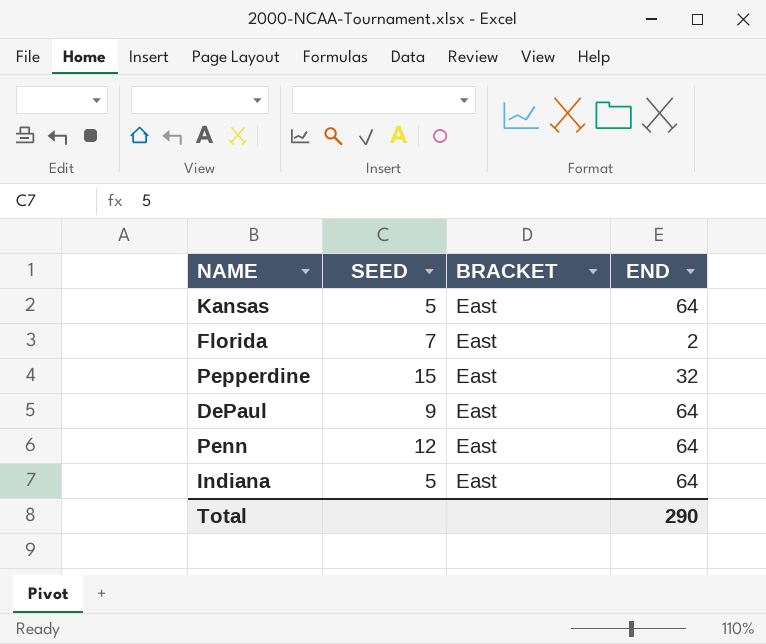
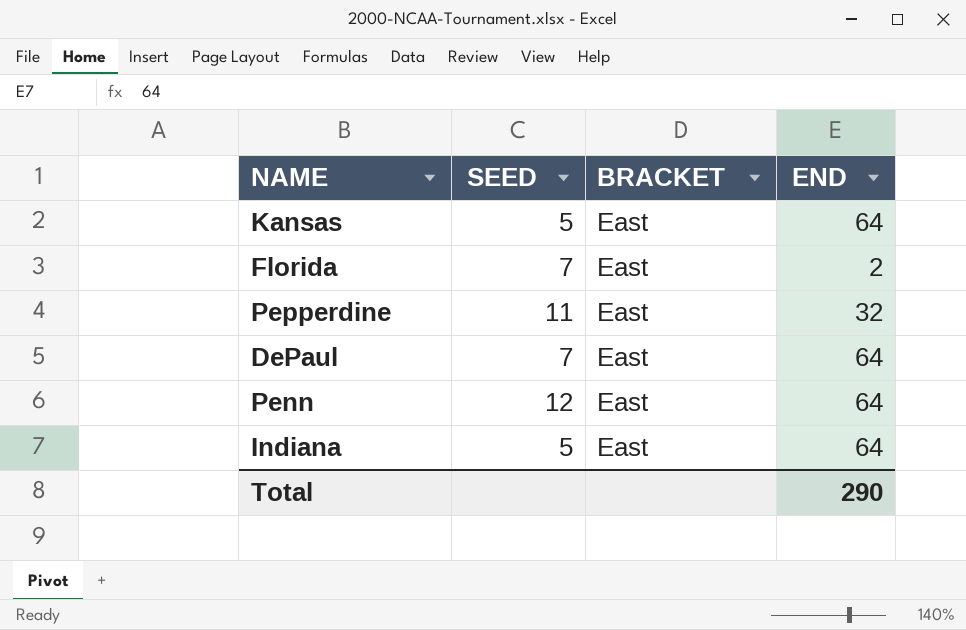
Pepperdine | SEED: 15 -> 11
DePaul | SEED: 9 -> 7

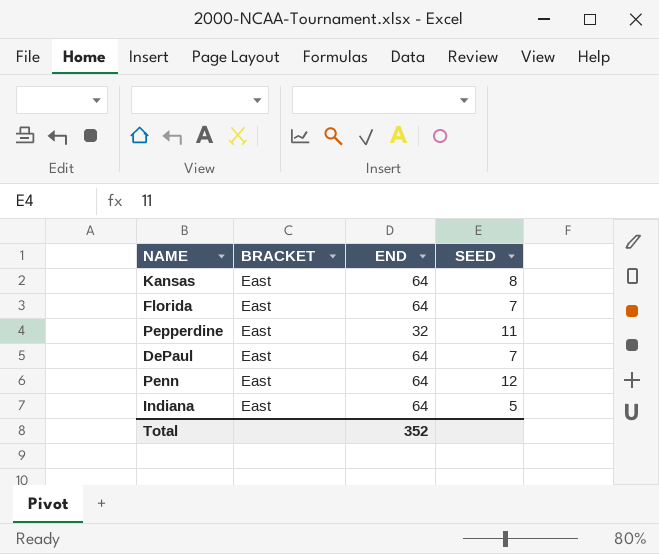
column SEED | position: 2 -> 4
Kansas | SEED: 5 -> 8
Florida | END: 2 -> 64
Total | END: 290 -> 352

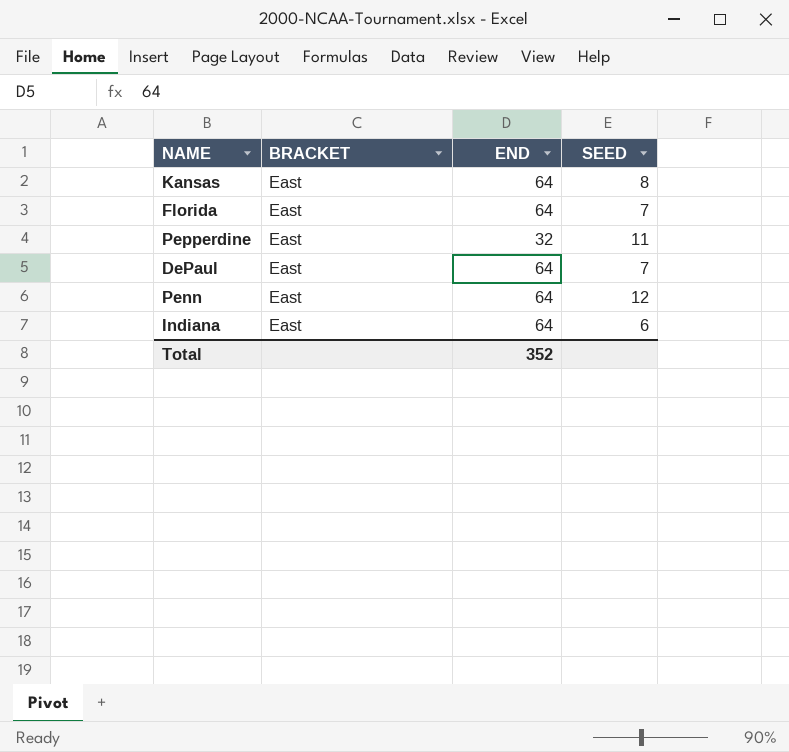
Indiana | SEED: 5 -> 6

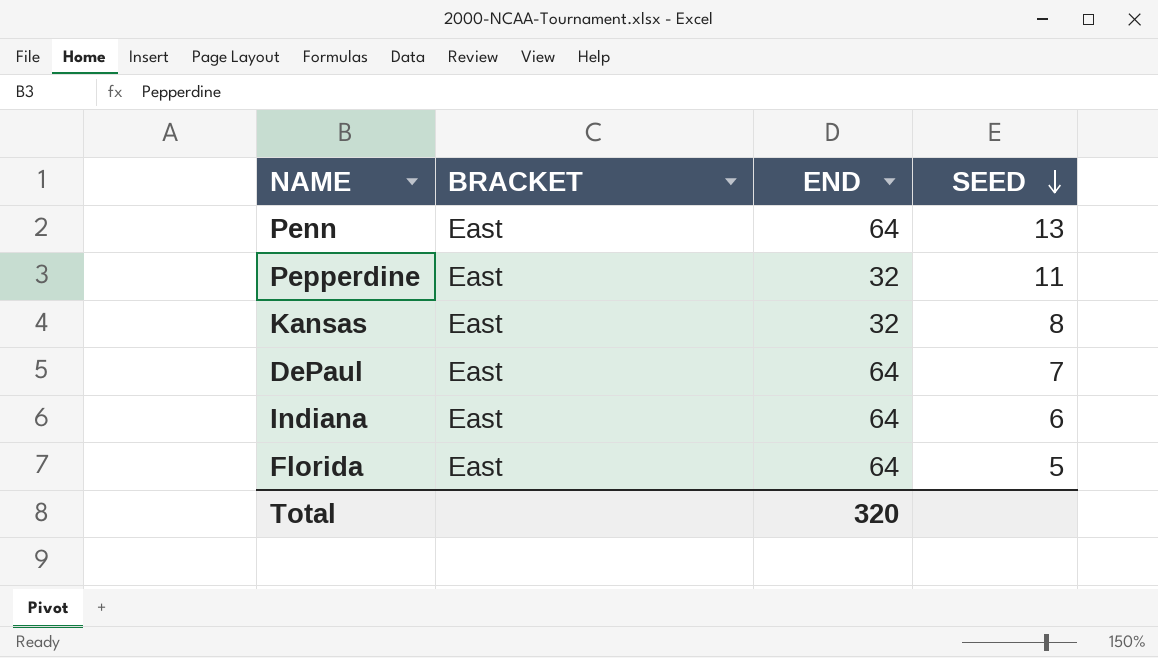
row order: none -> SEED descending
Penn | SEED: 12 -> 13
Kansas | END: 64 -> 32
Florida | SEED: 7 -> 5
Total | END: 352 -> 320

